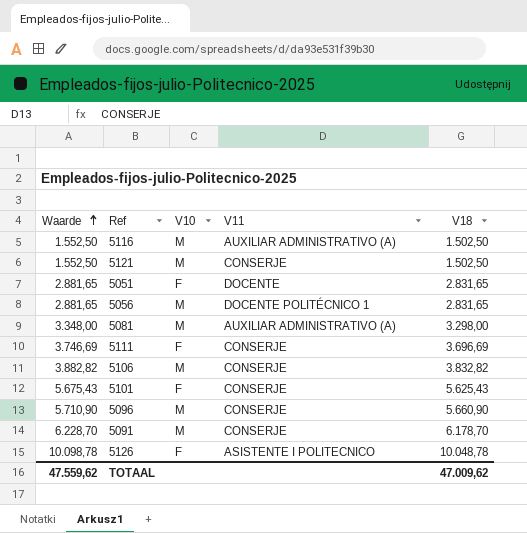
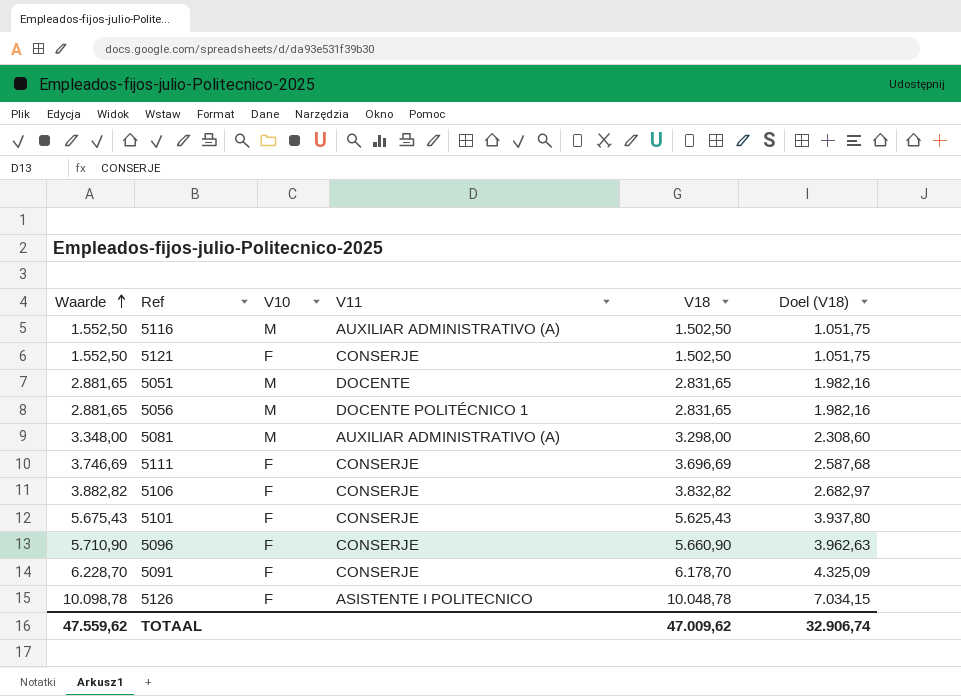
column Doel (V18) | formula: none -> [V18] * 0,7
5121 | V10: M -> F
5051 | V10: F -> M
5106 | V10: M -> F
5096 | V10: M -> F
5091 | V10: M -> F

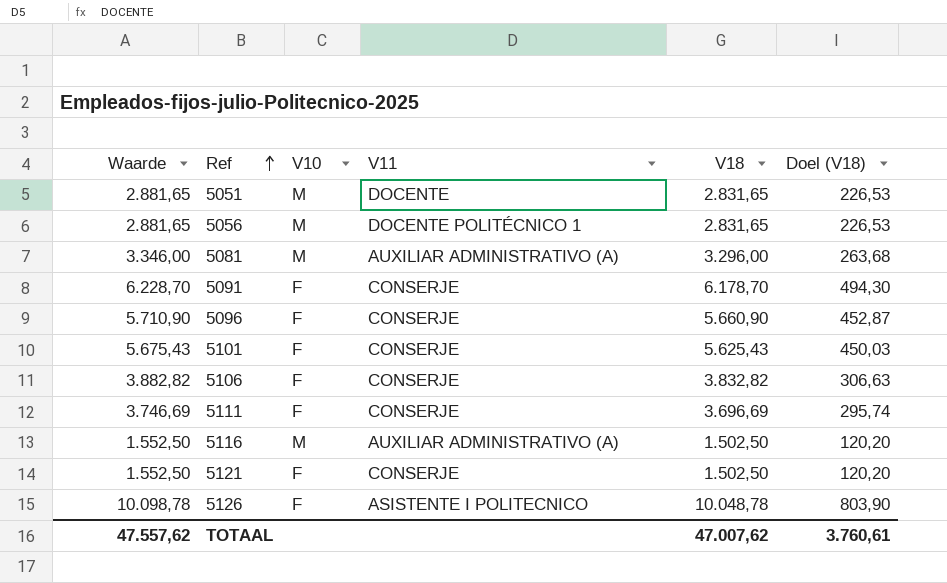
row order: Waarde ascending -> Ref ascending
column Doel (V18) | formula: [V18] * 0,7 -> [V18] * 0,08
5081 | Waarde: 3.348,00 -> 3.346,00
5081 | V18: 3.298,00 -> 3.296,00
TOTAAL | Waarde: 47.559,62 -> 47.557,62
TOTAAL | V18: 47.009,62 -> 47.007,62
TOTAAL | Doel (V18): 32.906,74 -> 3.760,61

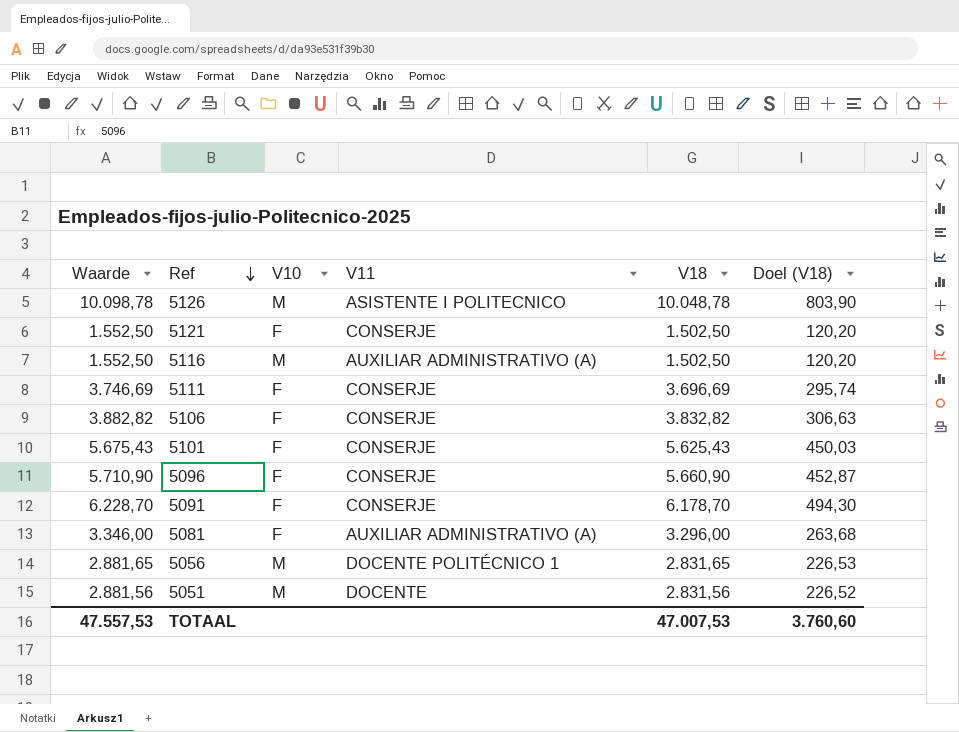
row order: Ref ascending -> Ref descending
5126 | V10: F -> M
5081 | V10: M -> F
5051 | Waarde: 2.881,65 -> 2.881,56
5051 | V18: 2.831,65 -> 2.831,56
5051 | Doel (V18): 226,53 -> 226,52
TOTAAL | Waarde: 47.557,62 -> 47.557,53
TOTAAL | V18: 47.007,62 -> 47.007,53
TOTAAL | Doel (V18): 3.760,61 -> 3.760,60

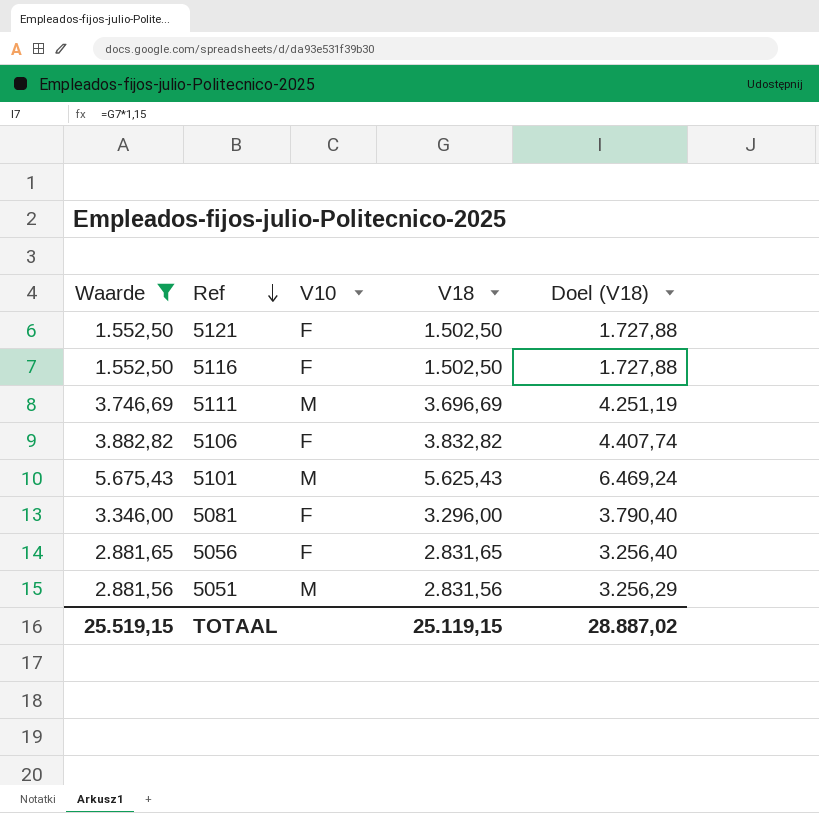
filter: none -> Waarde <= 5.675,43
column V11 | position: 4 -> none
column Doel (V18) | formula: [V18] * 0,08 -> [V18] * 1,15
5116 | V10: M -> F
5111 | V10: F -> M
5101 | V10: F -> M
5056 | V10: M -> F
TOTAAL | Waarde: 47.557,53 -> 25.519,15
TOTAAL | V18: 47.007,53 -> 25.119,15
TOTAAL | Doel (V18): 3.760,60 -> 28.887,02

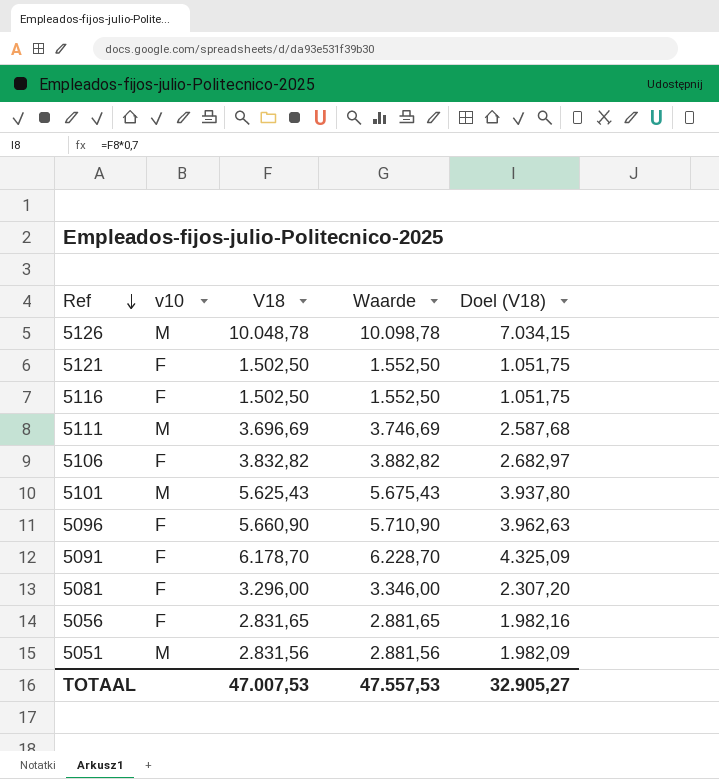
filter: Waarde <= 5.675,43 -> none
column name: V10 -> v10
column Waarde | position: 1 -> 4
column Doel (V18) | formula: [V18] * 1,15 -> [V18] * 0,7
TOTAAL | V18: 25.119,15 -> 47.007,53
TOTAAL | Waarde: 25.519,15 -> 47.557,53
TOTAAL | Doel (V18): 28.887,02 -> 32.905,27

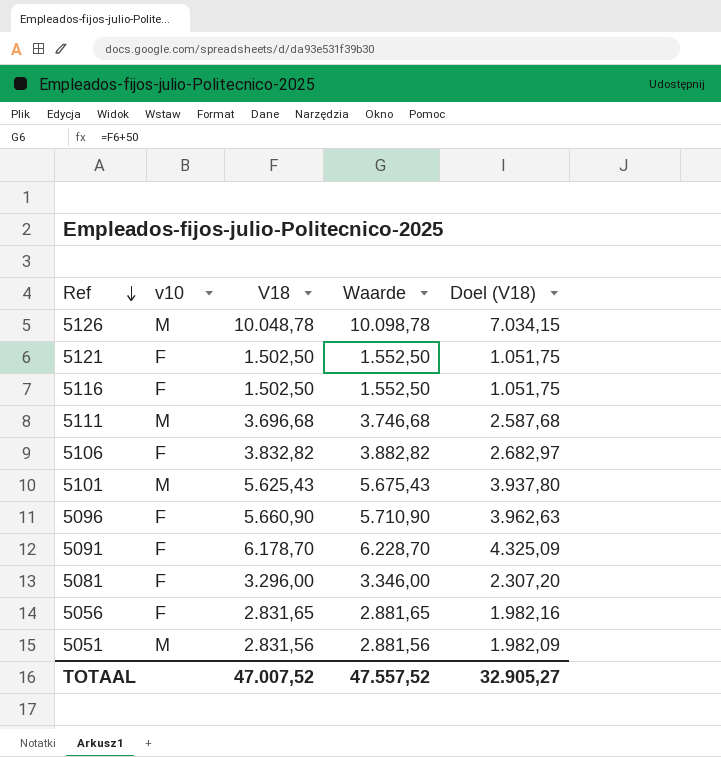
5111 | V18: 3.696,69 -> 3.696,68
5111 | Waarde: 3.746,69 -> 3.746,68
TOTAAL | V18: 47.007,53 -> 47.007,52
TOTAAL | Waarde: 47.557,53 -> 47.557,52

